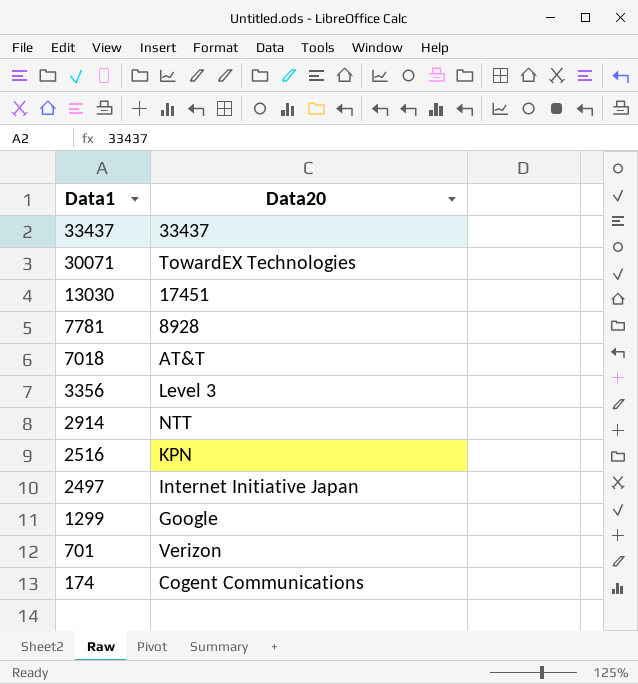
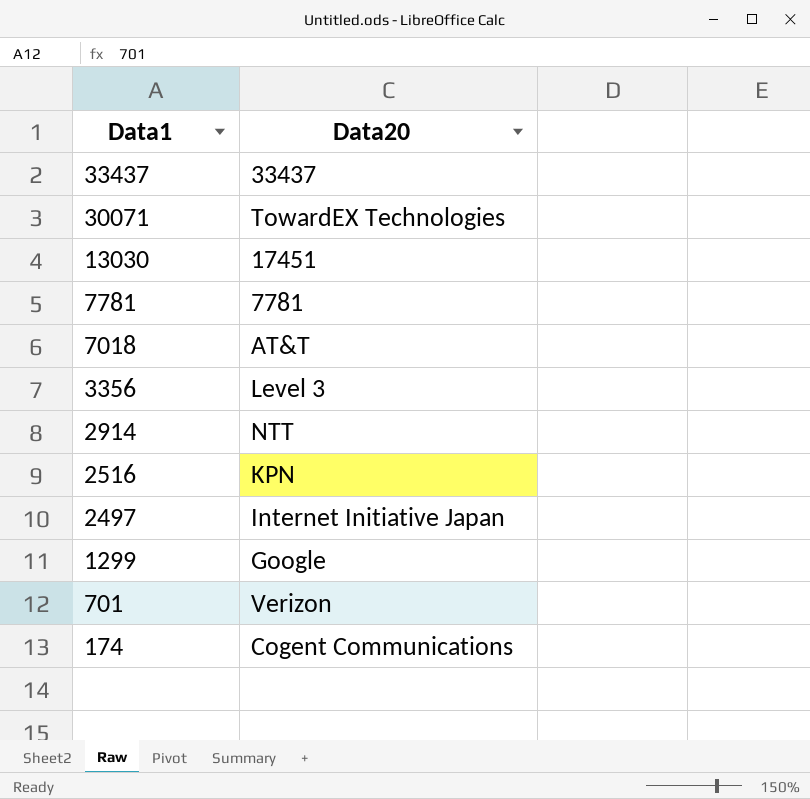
7781 | Data20: 8928 -> 7781

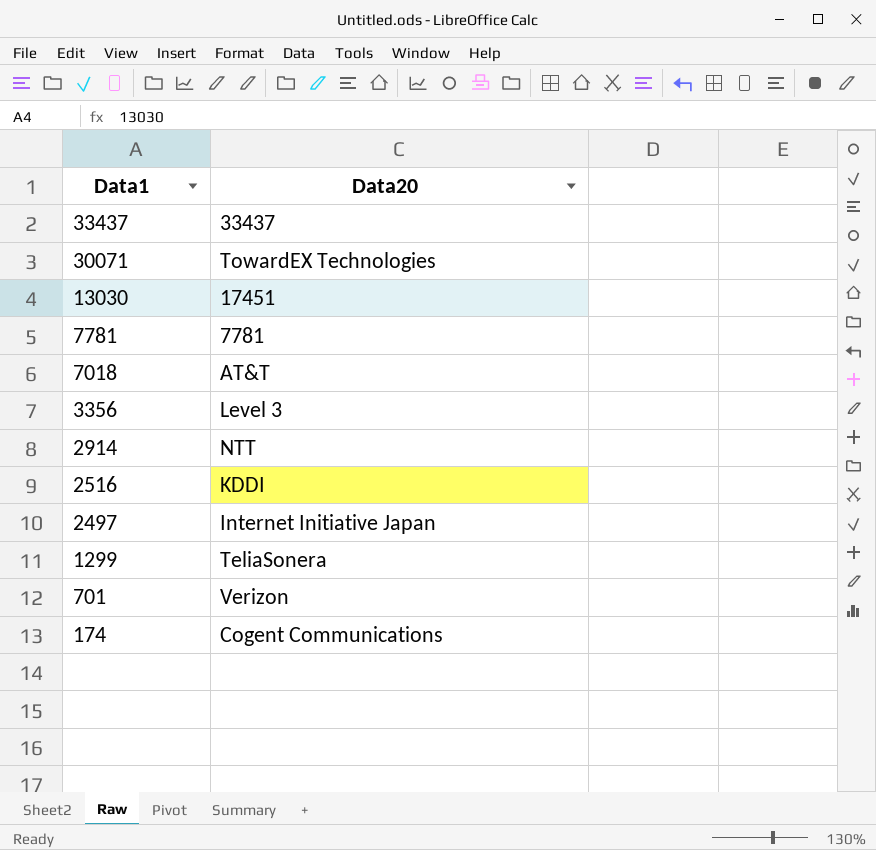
2516 | Data20: KPN -> KDDI
1299 | Data20: Google -> TeliaSonera

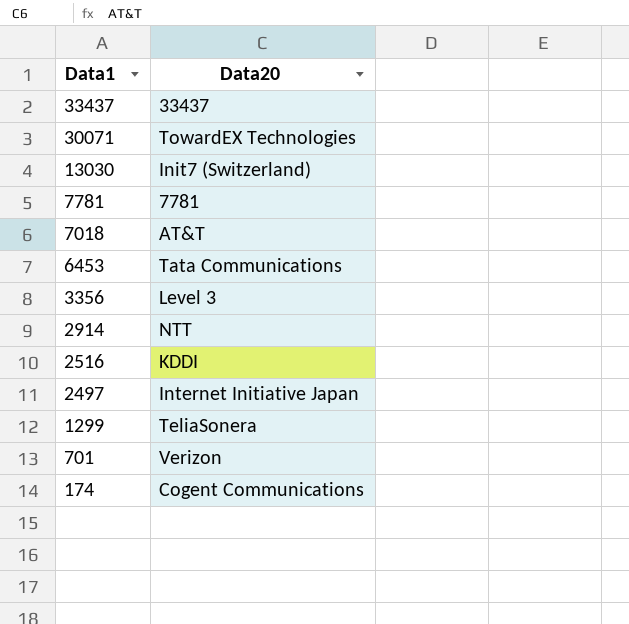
13030 | Data20: 17451 -> Init7 (Switzerland)
row 6453: none -> Tata Communications

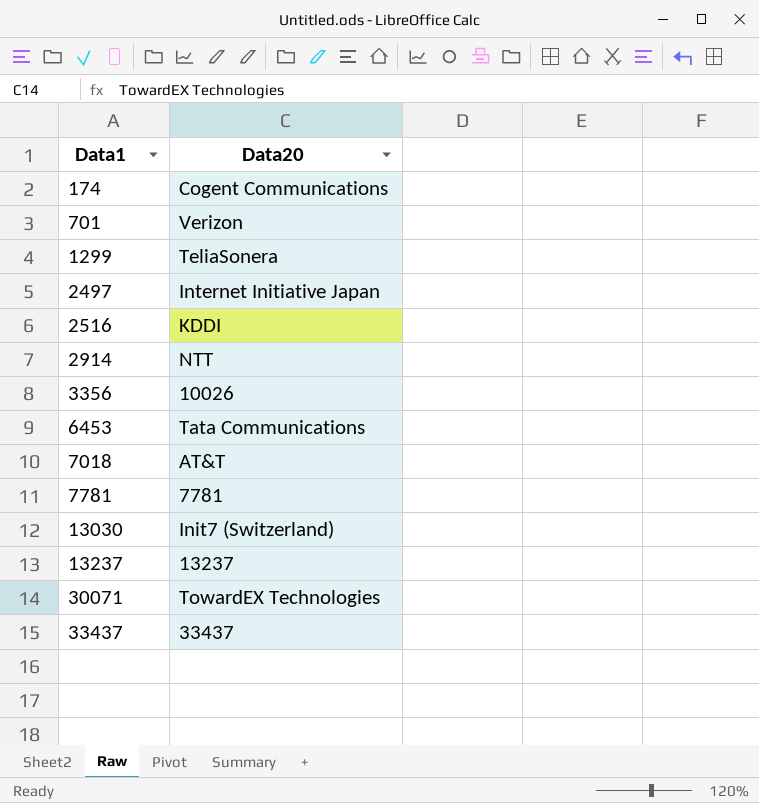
row order: Data1 descending -> Data1 ascending
3356 | Data20: Level 3 -> 10026
row 13237: none -> 13237

